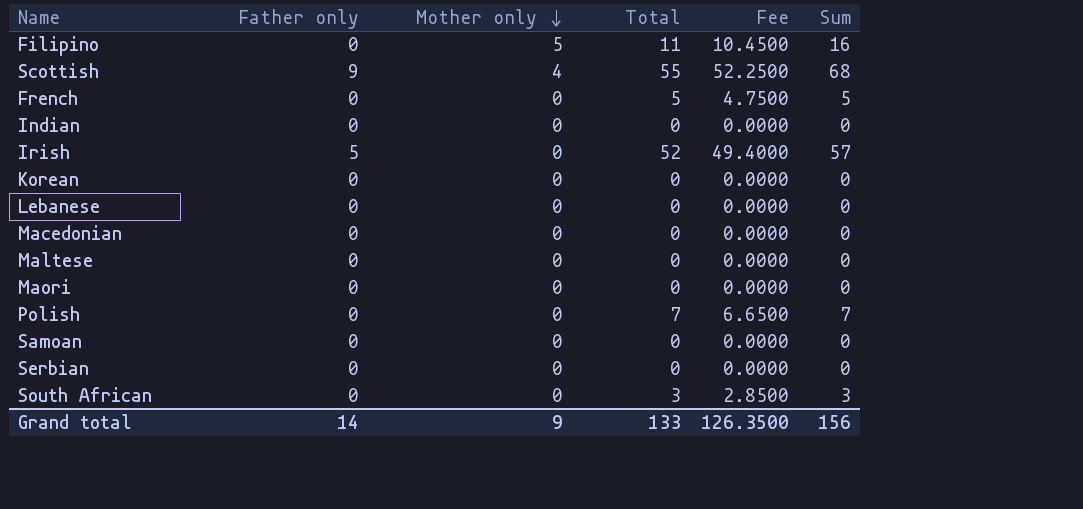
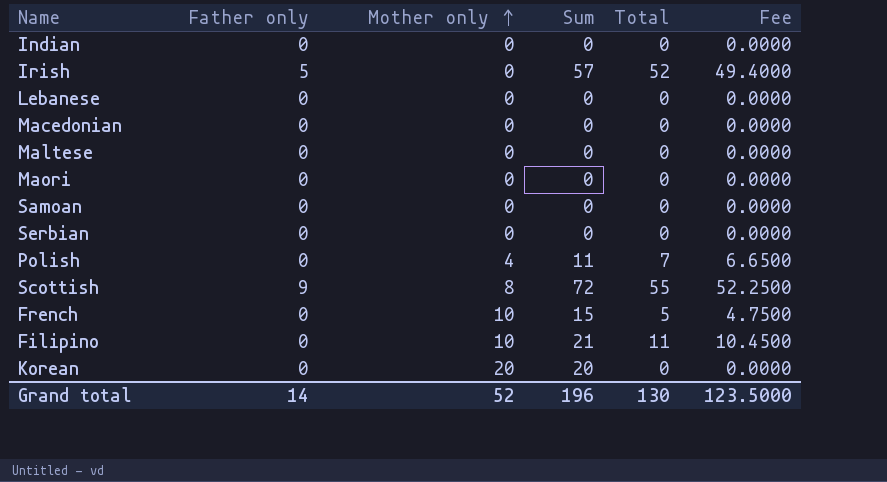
row order: Mother only descending -> Mother only ascending
column Sum | position: 6 -> 4
row South African: 0 | 0 | 3 | 2.8500 | 3 -> none
Polish | Mother only: 0 -> 4
Polish | Sum: 7 -> 11
Scottish | Mother only: 4 -> 8
Scottish | Sum: 68 -> 72
French | Mother only: 0 -> 10
French | Sum: 5 -> 15
Filipino | Mother only: 5 -> 10
Filipino | Sum: 16 -> 21
Korean | Mother only: 0 -> 20
Korean | Sum: 0 -> 20
Grand total | Mother only: 9 -> 52
Grand total | Sum: 156 -> 196
Grand total | Total: 133 -> 130
Grand total | Fee: 126.3500 -> 123.5000

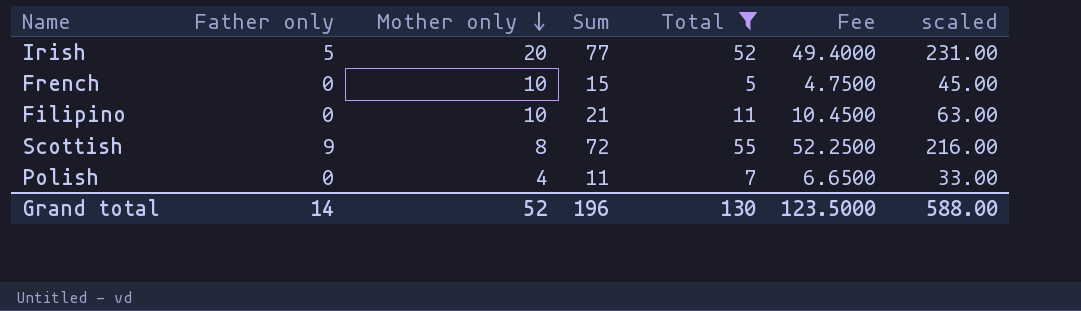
filter: none -> Total != 0
row order: Mother only ascending -> Mother only descending
column scaled | formula: none -> [Sum] * 3
Irish | Mother only: 0 -> 20
Irish | Sum: 57 -> 77

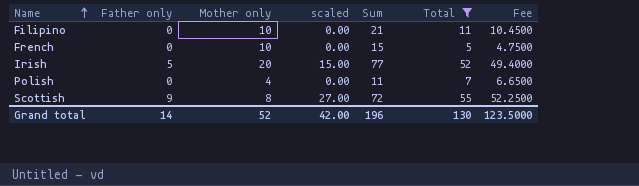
row order: Mother only descending -> Name ascending
column scaled | formula: [Sum] * 3 -> [Father only] * 3
column scaled | position: 7 -> 4
Grand total | scaled: 588.00 -> 42.00

